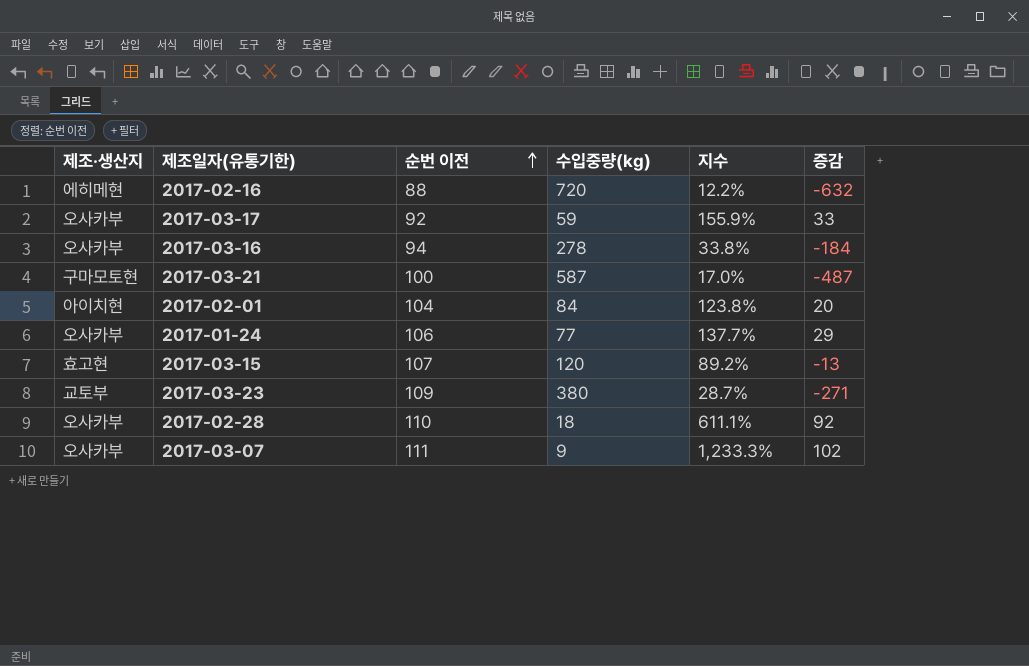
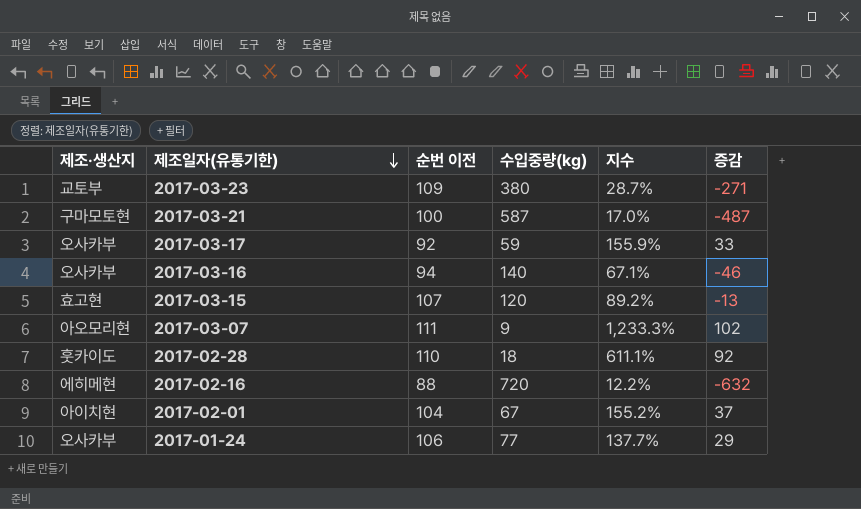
row order: 순번 이전 ascending -> 제조일자(유통기한) descending
2017-03-16 | 수입중량(kg): 278 -> 140
2017-03-16 | 지수: 33.8% -> 67.1%
2017-03-16 | 증감: -184 -> -46
2017-03-07 | 제조·생산지: 오사카부 -> 아오모리현
2017-02-28 | 제조·생산지: 오사카부 -> 훗카이도
2017-02-01 | 수입중량(kg): 84 -> 67
2017-02-01 | 지수: 123.8% -> 155.2%
2017-02-01 | 증감: 20 -> 37

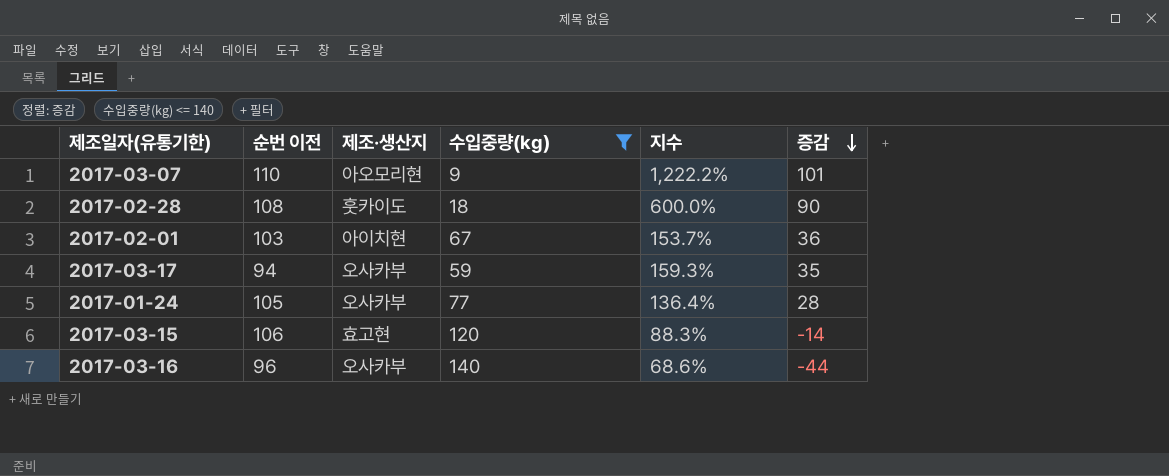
filter: none -> 수입중량(kg) <= 140
row order: 제조일자(유통기한) descending -> 증감 descending
column 제조·생산지 | position: 1 -> 3
2017-03-07 | 순번 이전: 111 -> 110
2017-03-07 | 지수: 1,233.3% -> 1,222.2%
2017-03-07 | 증감: 102 -> 101
2017-02-28 | 순번 이전: 110 -> 108
2017-02-28 | 지수: 611.1% -> 600.0%
2017-02-28 | 증감: 92 -> 90
2017-02-01 | 순번 이전: 104 -> 103
2017-02-01 | 지수: 155.2% -> 153.7%
2017-02-01 | 증감: 37 -> 36
2017-03-17 | 순번 이전: 92 -> 94
2017-03-17 | 지수: 155.9% -> 159.3%
2017-03-17 | 증감: 33 -> 35
2017-01-24 | 순번 이전: 106 -> 105
2017-01-24 | 지수: 137.7% -> 136.4%
2017-01-24 | 증감: 29 -> 28
2017-03-15 | 순번 이전: 107 -> 106
2017-03-15 | 지수: 89.2% -> 88.3%
2017-03-15 | 증감: -13 -> -14
2017-03-16 | 순번 이전: 94 -> 96
2017-03-16 | 지수: 67.1% -> 68.6%
2017-03-16 | 증감: -46 -> -44

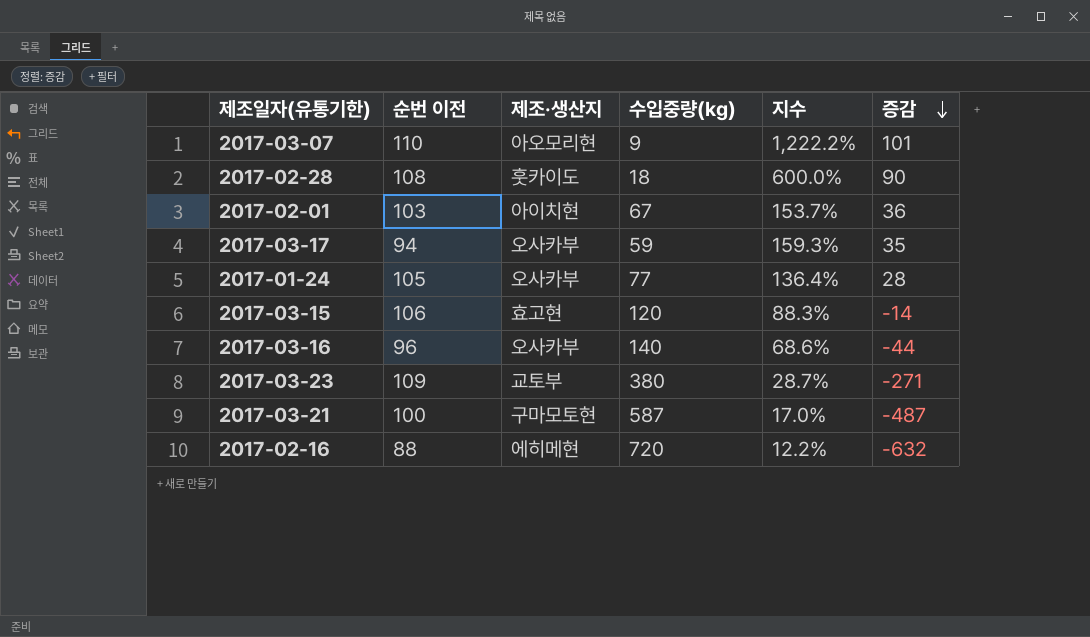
filter: 수입중량(kg) <= 140 -> none

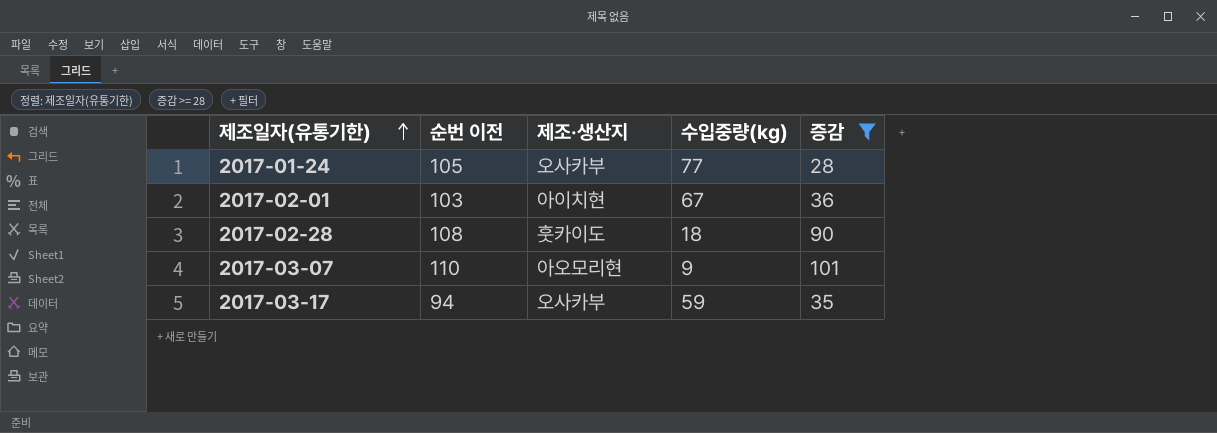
filter: none -> 증감 >= 28
row order: 증감 descending -> 제조일자(유통기한) ascending
column 지수 | formula: [순번 이전] / [수입중량(kg)] -> none

